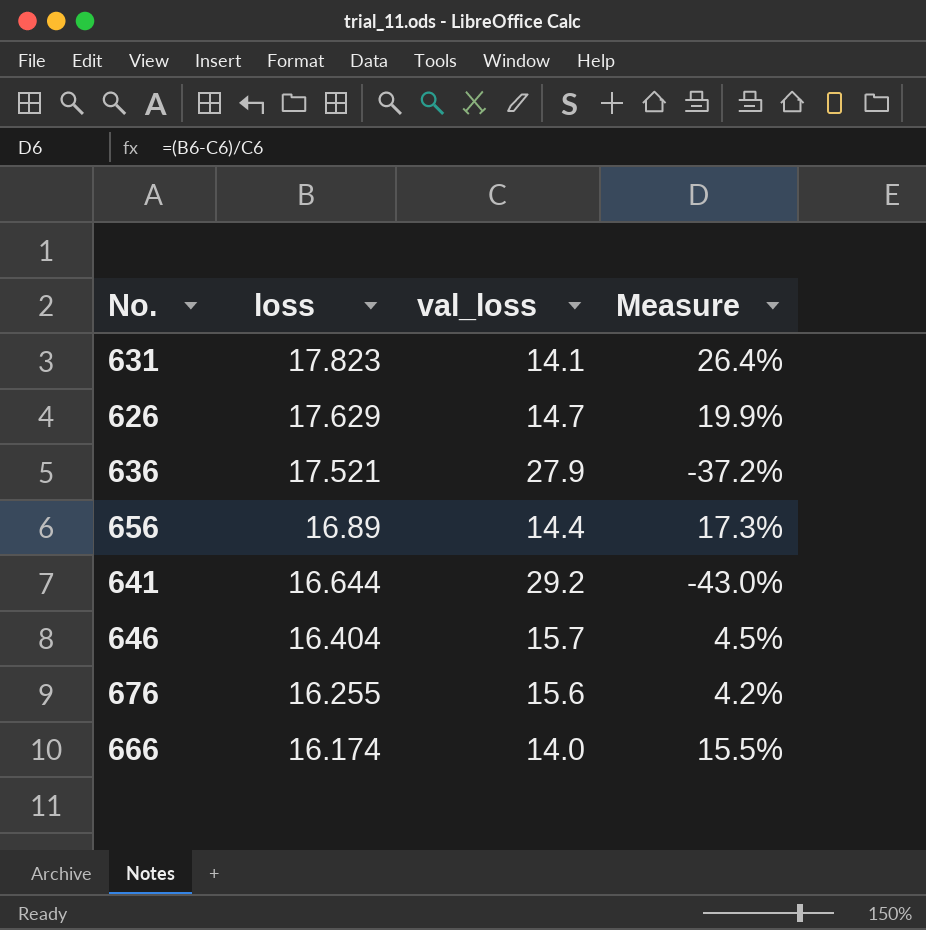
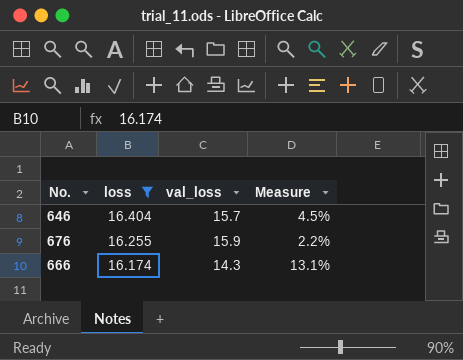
filter: none -> loss <= 16.404
676 | val_loss: 15.6 -> 15.9
676 | Measure: 4.2% -> 2.2%
666 | val_loss: 14.0 -> 14.3
666 | Measure: 15.5% -> 13.1%

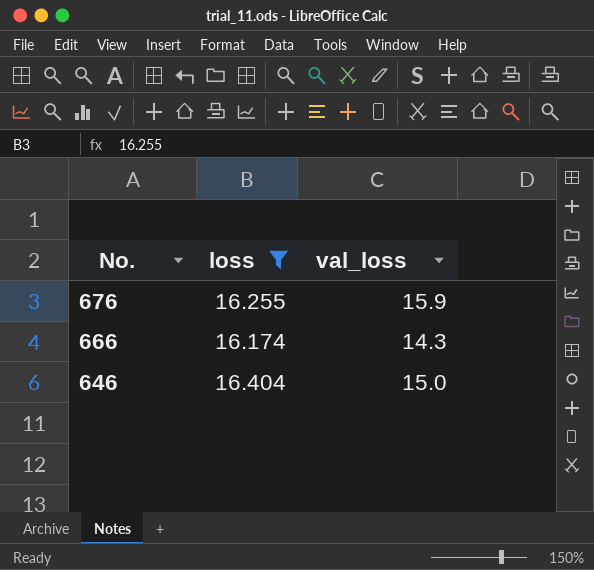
row order: loss descending -> No. descending
column Measure | formula: ([loss] - [val_loss]) / [val_loss] -> none
646 | val_loss: 15.7 -> 15.0

